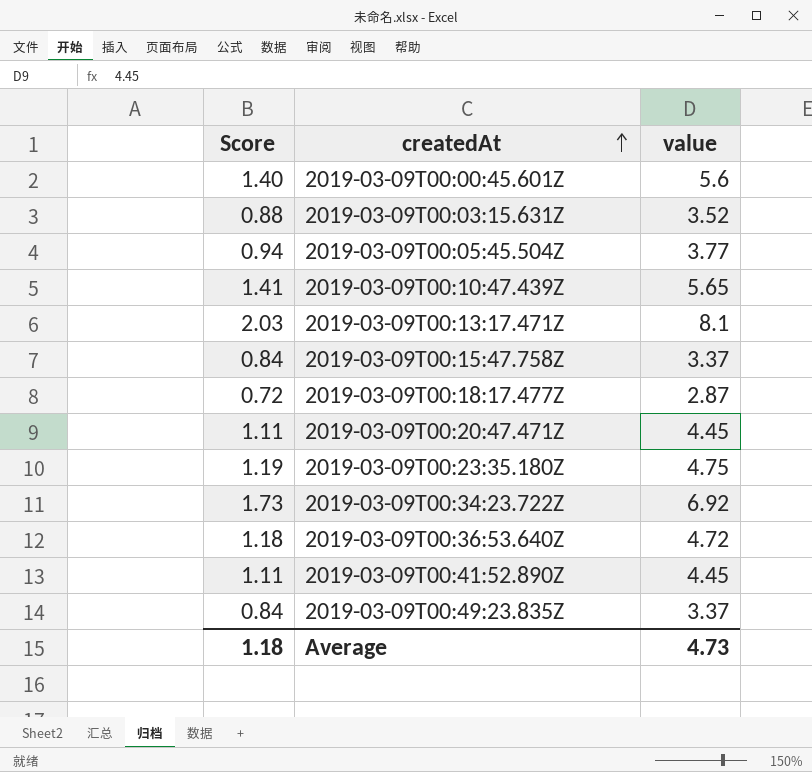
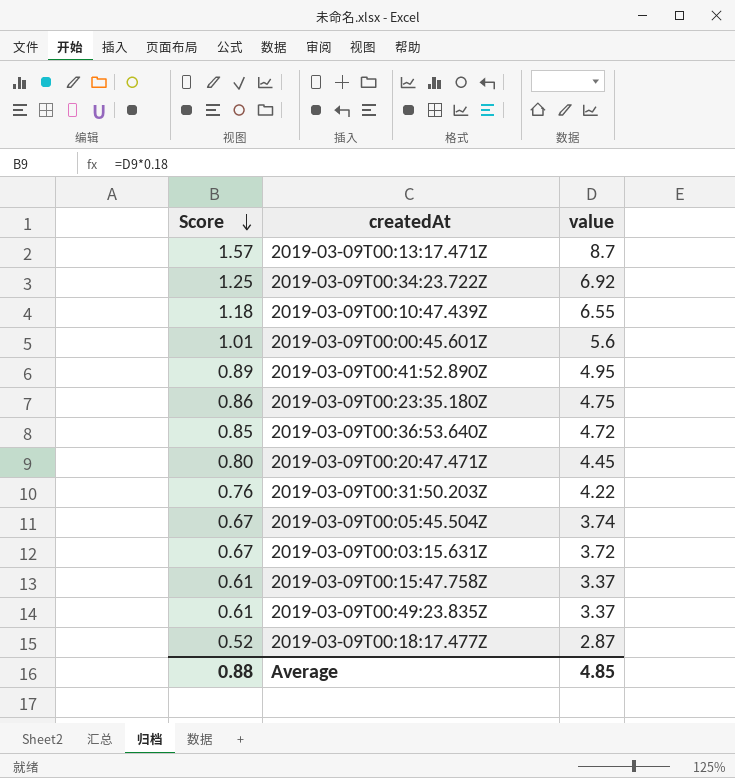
row order: createdAt ascending -> Score descending
column Score | formula: [value] * 0.25 -> [value] * 0.18
2019-03-09T00:13:17.471Z | value: 8.1 -> 8.7
2019-03-09T00:10:47.439Z | value: 5.65 -> 6.55
2019-03-09T00:41:52.890Z | value: 4.45 -> 4.95
row 2019-03-09T00:31:50.203Z: none -> 0.76 | 4.22
2019-03-09T00:05:45.504Z | value: 3.77 -> 3.74
2019-03-09T00:03:15.631Z | value: 3.52 -> 3.72
Average | Score: 1.18 -> 0.88
Average | value: 4.73 -> 4.85

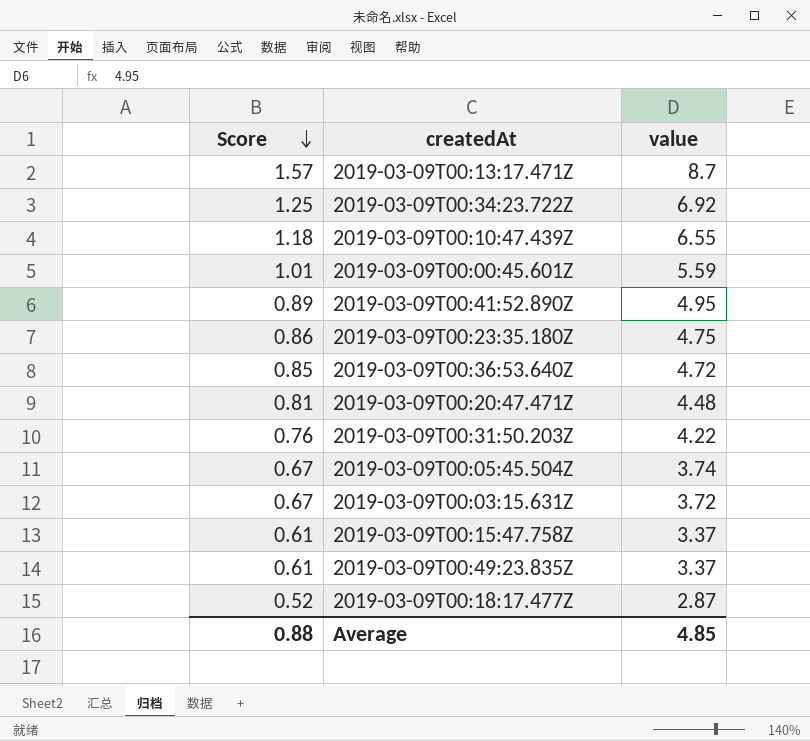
2019-03-09T00:00:45.601Z | value: 5.6 -> 5.59
2019-03-09T00:20:47.471Z | Score: 0.80 -> 0.81
2019-03-09T00:20:47.471Z | value: 4.45 -> 4.48

